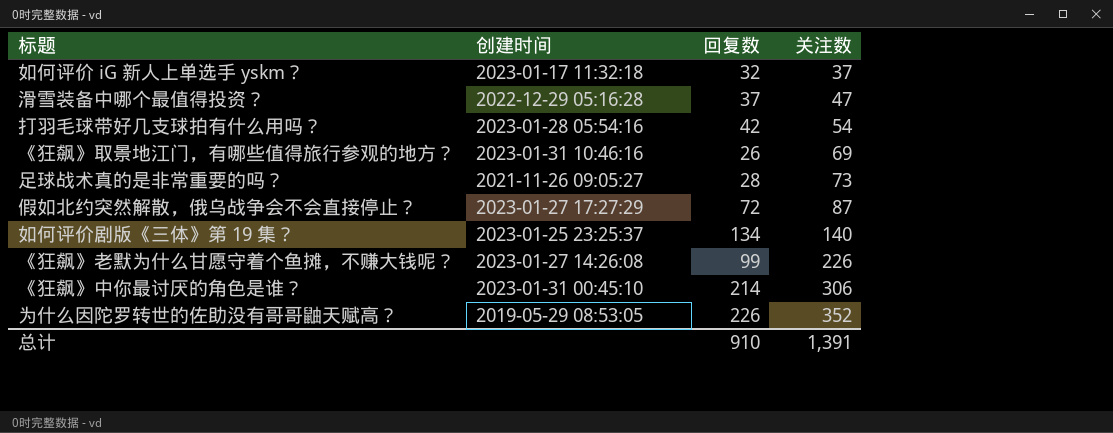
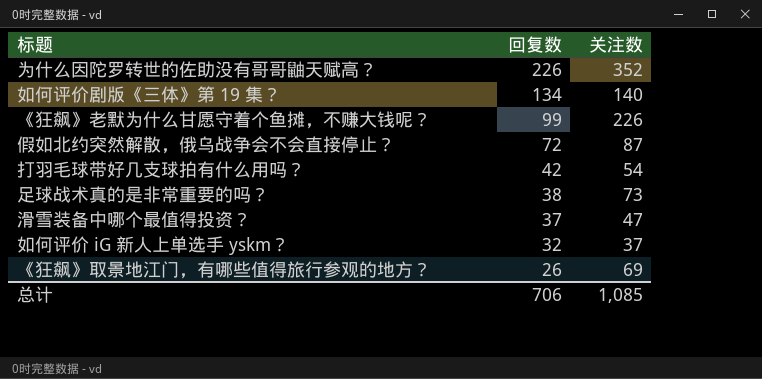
row order: 关注数 ascending -> 回复数 descending
column 创建时间 | position: 2 -> none
row 《狂飙》中你最讨厌的角色是谁？: 2023-01-31 00:45:10 | 214 | 306 -> none
足球战术真的是非常重要的吗？ | 回复数: 28 -> 38
总计 | 回复数: 910 -> 706
总计 | 关注数: 1,391 -> 1,085

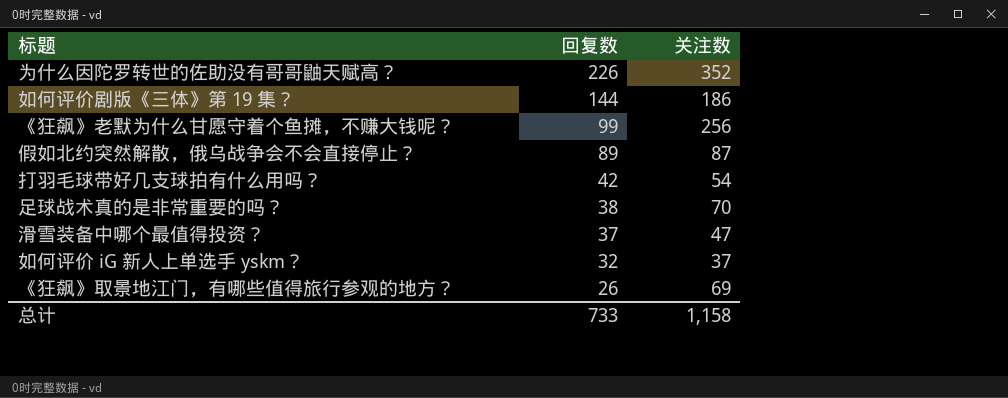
如何评价剧版《三体》第 19 集？ | 回复数: 134 -> 144
如何评价剧版《三体》第 19 集？ | 关注数: 140 -> 186
《狂飙》老默为什么甘愿守着个鱼摊，不赚大钱呢？ | 关注数: 226 -> 256
假如北约突然解散，俄乌战争会不会直接停止？ | 回复数: 72 -> 89
足球战术真的是非常重要的吗？ | 关注数: 73 -> 70
总计 | 回复数: 706 -> 733
总计 | 关注数: 1,085 -> 1,158

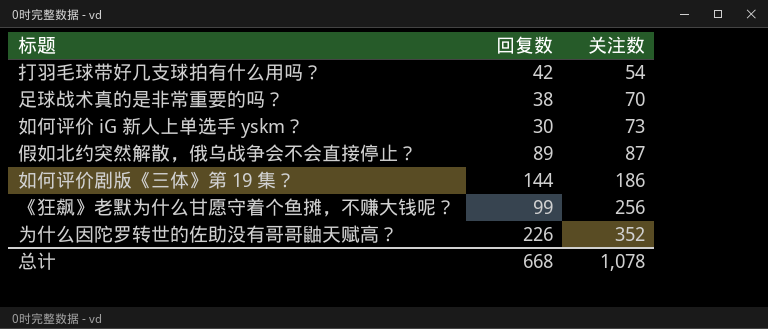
row order: 回复数 descending -> 关注数 ascending
row 滑雪装备中哪个最值得投资？: 37 | 47 -> none
row 《狂飙》取景地江门，有哪些值得旅行参观的地方？: 26 | 69 -> none
如何评价 iG 新人上单选手 yskm？ | 回复数: 32 -> 30
如何评价 iG 新人上单选手 yskm？ | 关注数: 37 -> 73
总计 | 回复数: 733 -> 668
总计 | 关注数: 1,158 -> 1,078

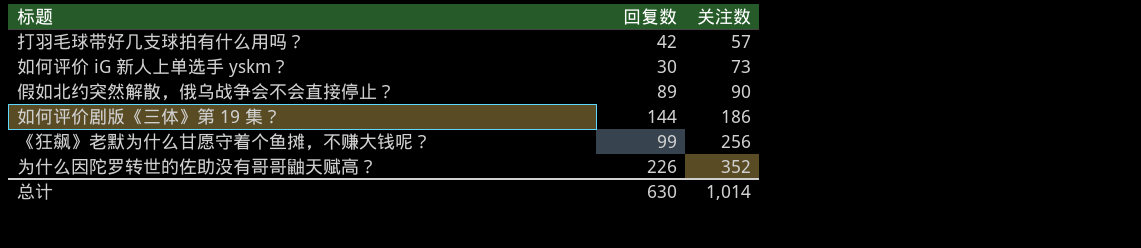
row 足球战术真的是非常重要的吗？: 38 | 70 -> none
打羽毛球带好几支球拍有什么用吗？ | 关注数: 54 -> 57
假如北约突然解散，俄乌战争会不会直接停止？ | 关注数: 87 -> 90
总计 | 回复数: 668 -> 630
总计 | 关注数: 1,078 -> 1,014

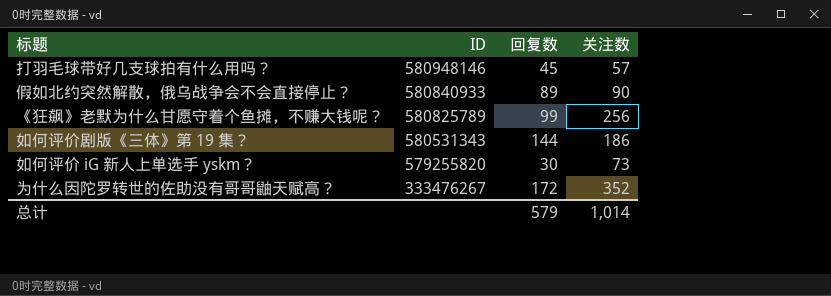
row order: 关注数 ascending -> ID descending
column ID | position: none -> 2
打羽毛球带好几支球拍有什么用吗？ | 回复数: 42 -> 45
为什么因陀罗转世的佐助没有哥哥鼬天赋高？ | 回复数: 226 -> 172
总计 | 回复数: 630 -> 579

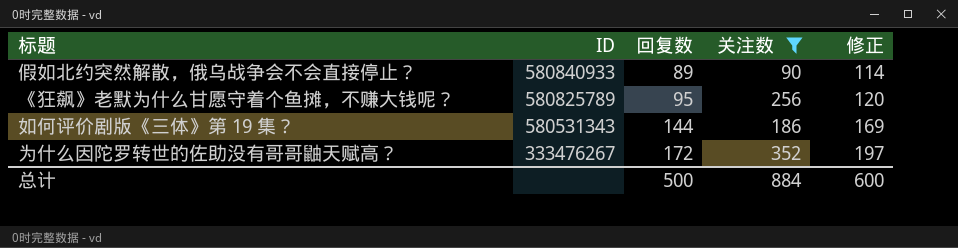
filter: none -> 关注数 >= 90
column 修正 | formula: none -> [回复数] + 25
《狂飙》老默为什么甘愿守着个鱼摊，不赚大钱呢？ | 回复数: 99 -> 95
总计 | 回复数: 579 -> 500
总计 | 关注数: 1,014 -> 884

